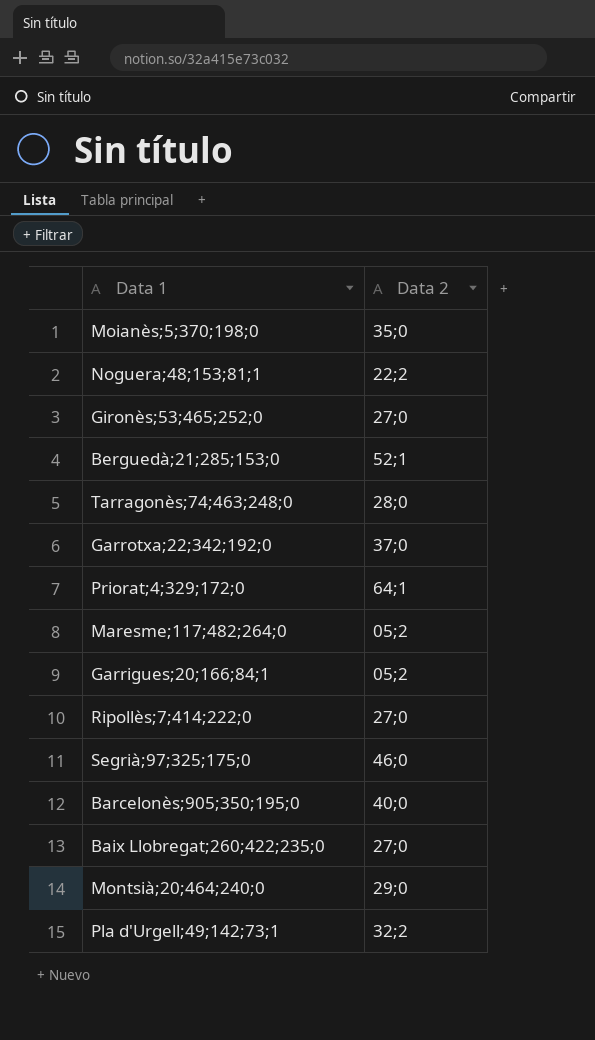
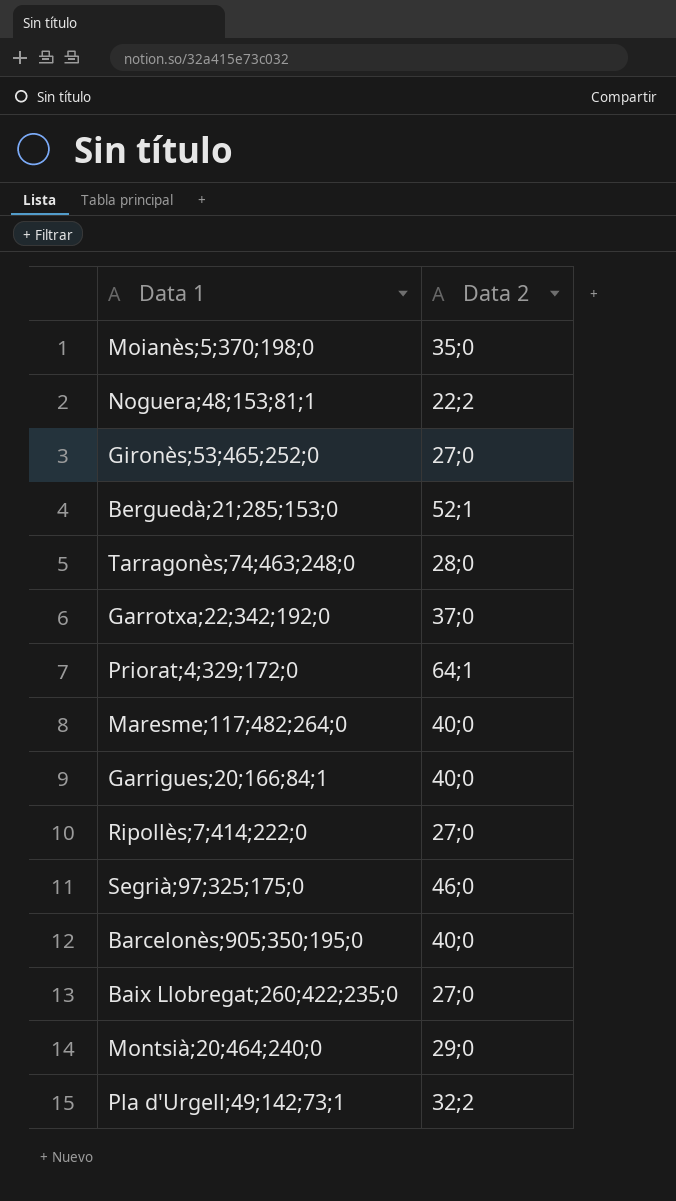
Maresme;117;482;264;0 | Data 2: 05;2 -> 40;0
Garrigues;20;166;84;1 | Data 2: 05;2 -> 40;0

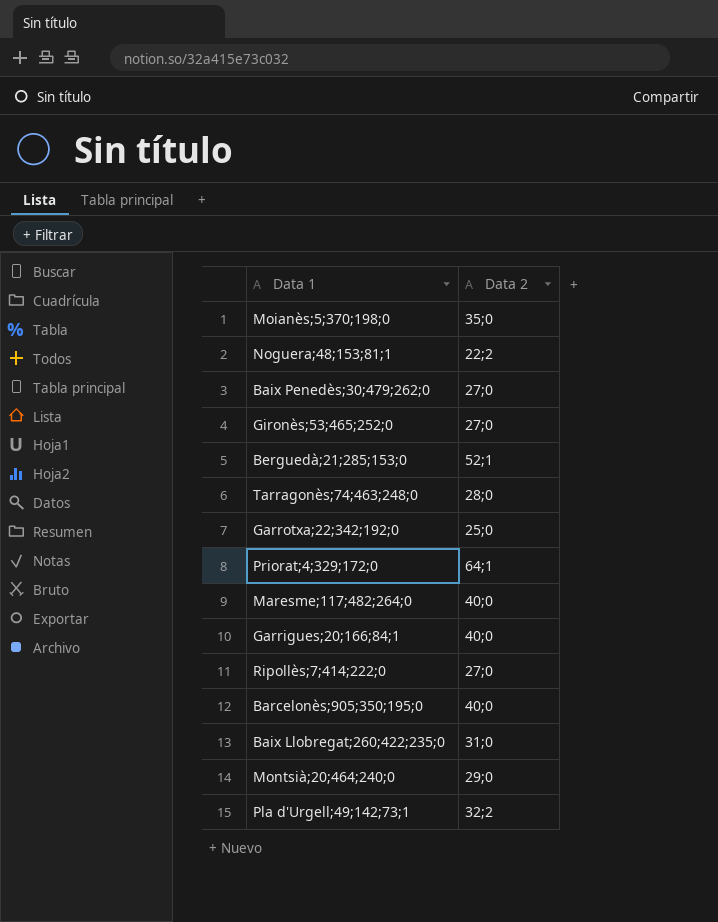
row Segrià;97;325;175;0: 46;0 -> none
row Baix Penedès;30;479;262;0: none -> 27;0
Garrotxa;22;342;192;0 | Data 2: 37;0 -> 25;0
Baix Llobregat;260;422;235;0 | Data 2: 27;0 -> 31;0

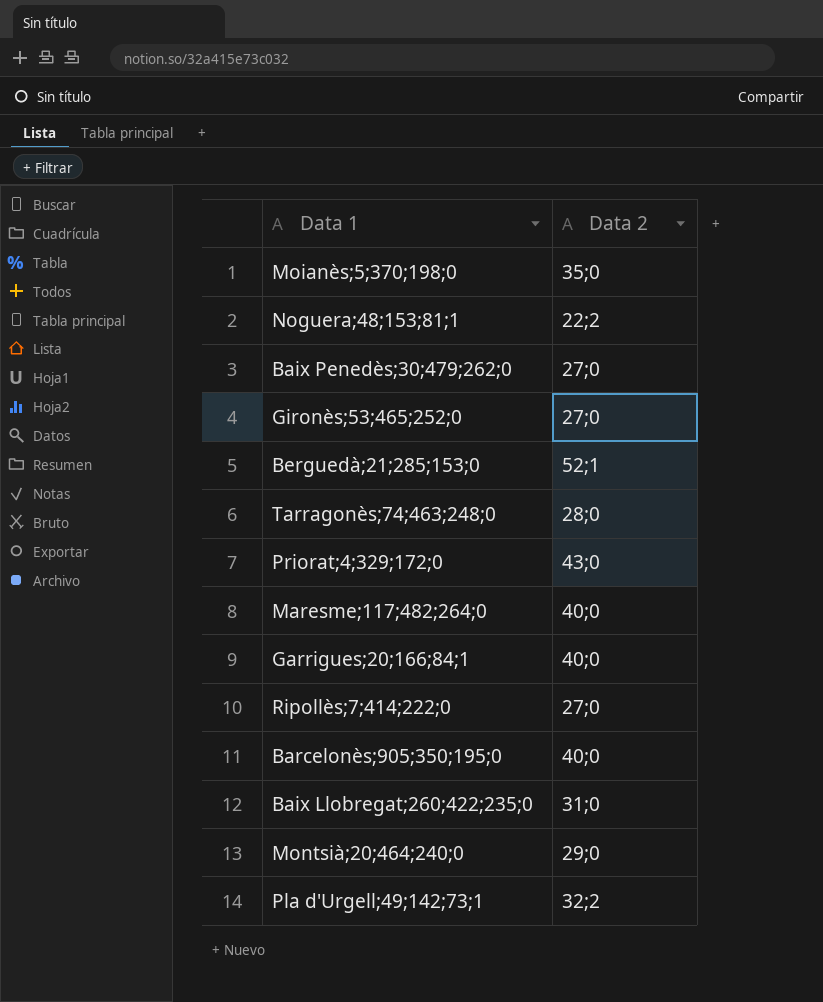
row Garrotxa;22;342;192;0: 25;0 -> none
Priorat;4;329;172;0 | Data 2: 64;1 -> 43;0

